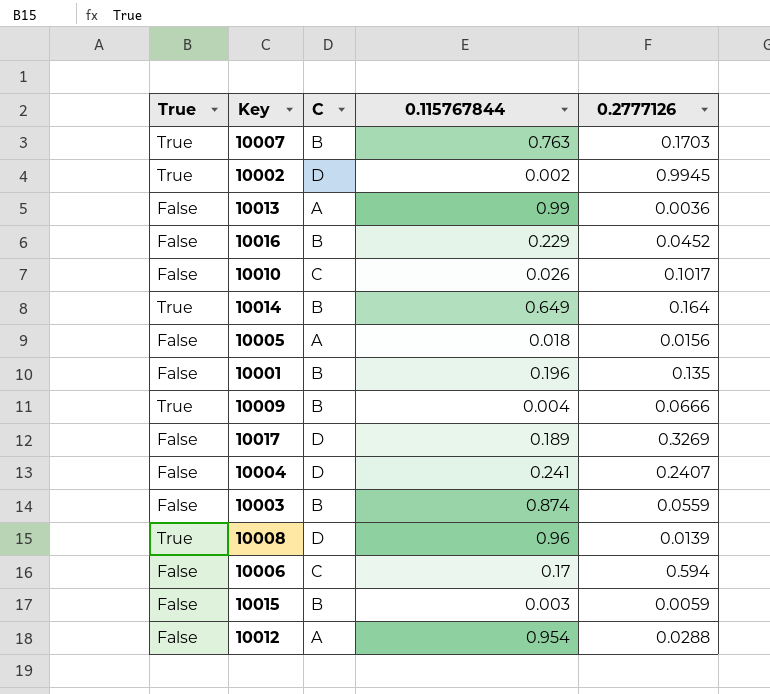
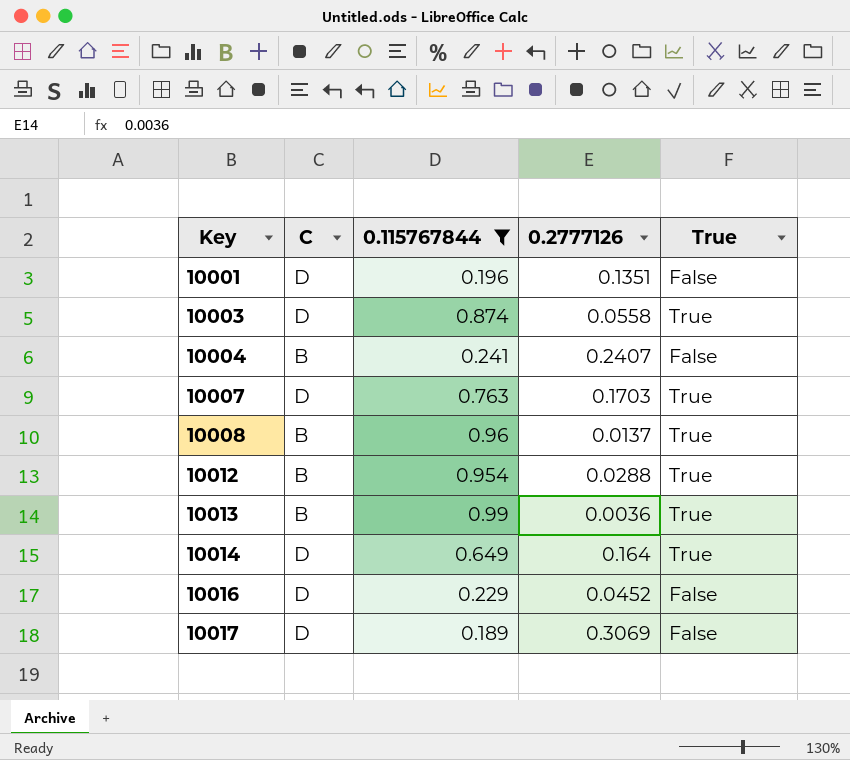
filter: none -> 0.115767844 >= 0.189
row order: none -> Key ascending
column True | position: 1 -> 5
10001 | C: B -> D
10001 | 0.2777126: 0.135 -> 0.1351
10003 | C: B -> D
10003 | 0.2777126: 0.0559 -> 0.0558
10003 | True: False -> True
10004 | C: D -> B
10007 | C: B -> D
10008 | C: D -> B
10008 | 0.2777126: 0.0139 -> 0.0137
10012 | C: A -> B
10012 | True: False -> True
10013 | C: A -> B
10013 | True: False -> True
10014 | C: B -> D
10016 | C: B -> D
10017 | 0.2777126: 0.3269 -> 0.3069

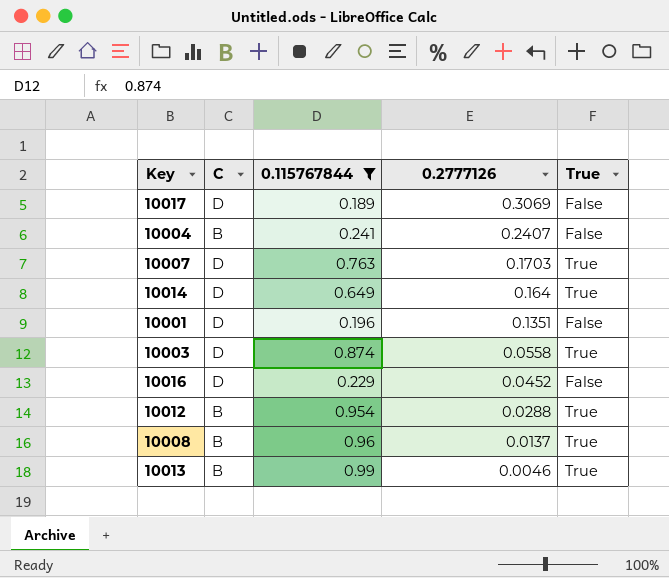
row order: Key ascending -> 0.2777126 descending
10013 | 0.2777126: 0.0036 -> 0.0046

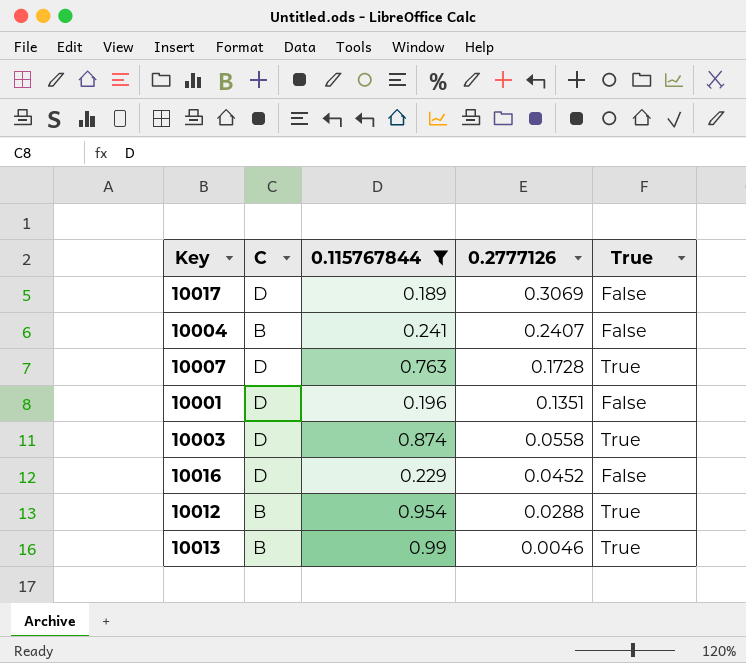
row 10014: D | 0.649 | 0.164 | True -> none
row 10008: B | 0.96 | 0.0137 | True -> none
10007 | 0.2777126: 0.1703 -> 0.1728

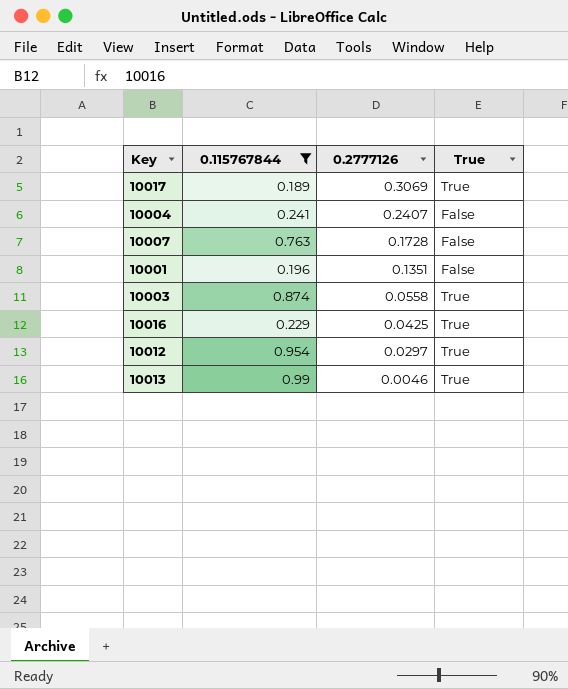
column C | position: 2 -> none
10017 | True: False -> True
10007 | True: True -> False
10016 | 0.2777126: 0.0452 -> 0.0425
10016 | True: False -> True
10012 | 0.2777126: 0.0288 -> 0.0297

